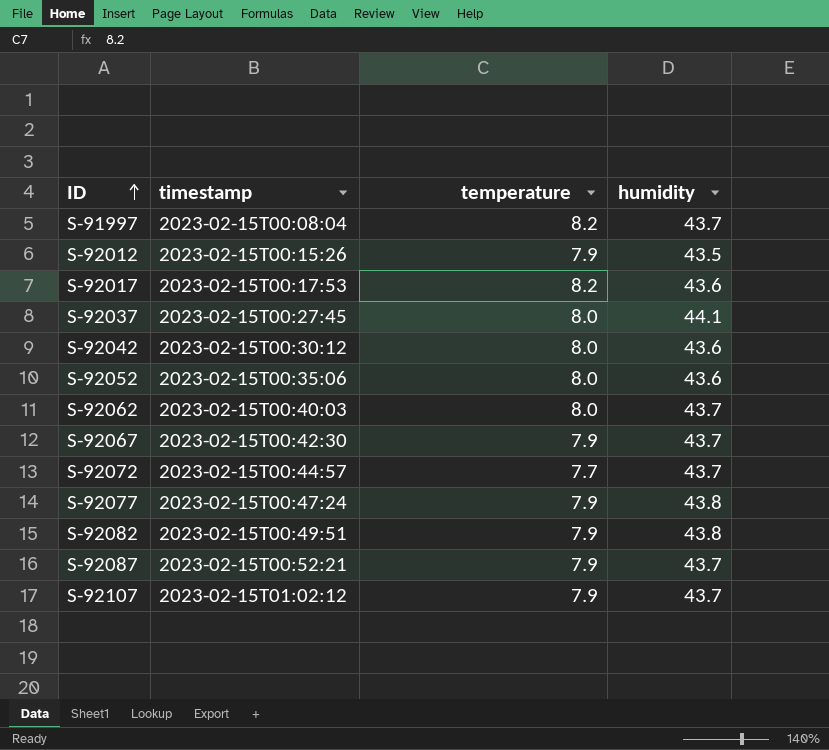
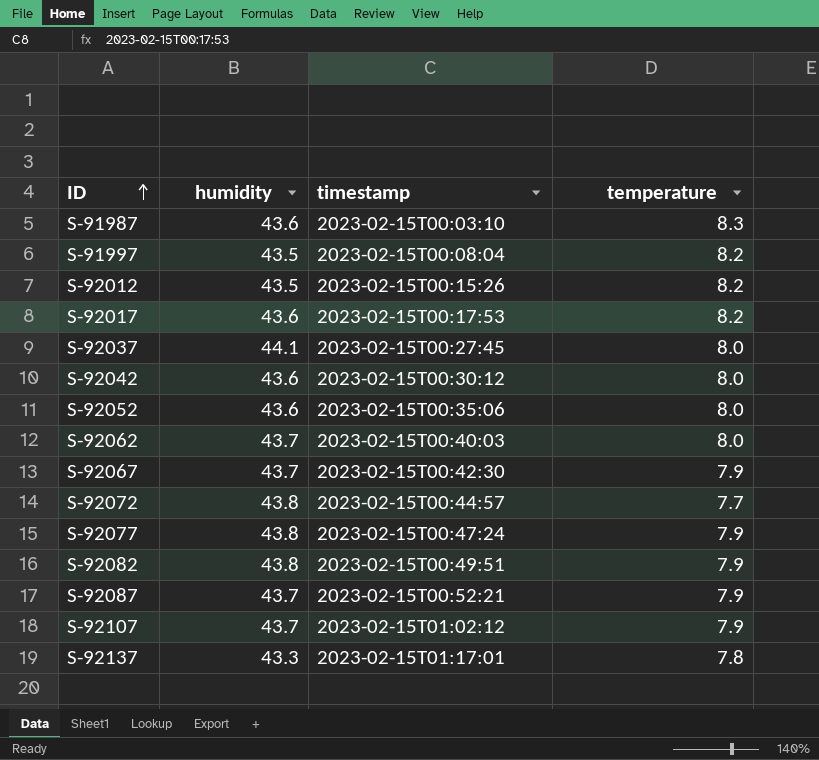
column humidity | position: 4 -> 2
row S-91987: none -> 43.6 | 2023-02-15T00:03:10 | 8.3
S-91997 | humidity: 43.7 -> 43.5
S-92012 | temperature: 7.9 -> 8.2
S-92072 | humidity: 43.7 -> 43.8
row S-92137: none -> 43.3 | 2023-02-15T01:17:01 | 7.8

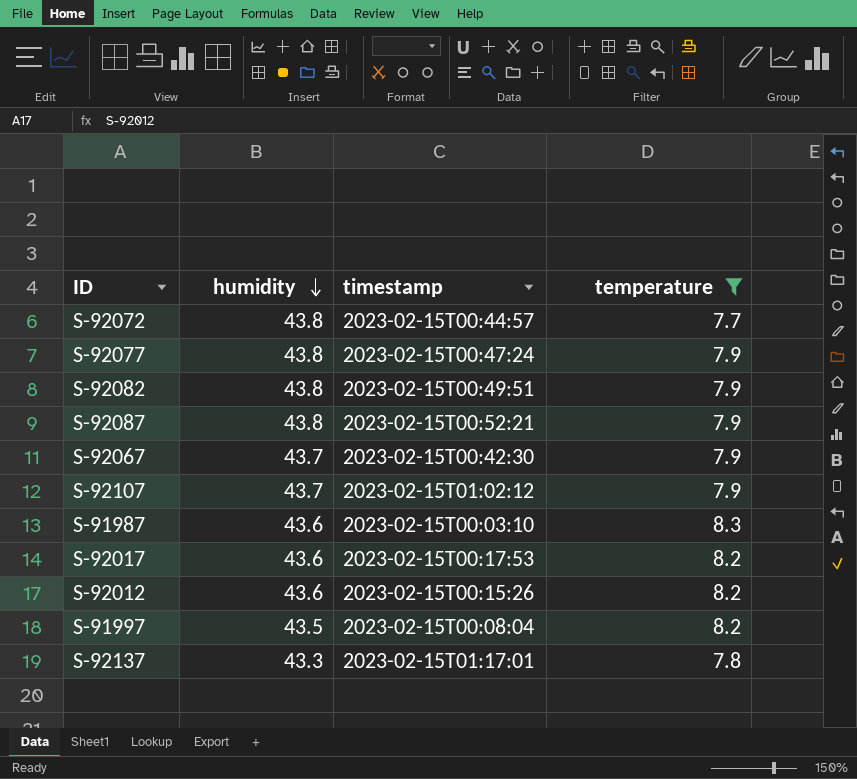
filter: none -> temperature != 8.0
row order: ID ascending -> humidity descending
S-92087 | humidity: 43.7 -> 43.8
S-92012 | humidity: 43.5 -> 43.6

